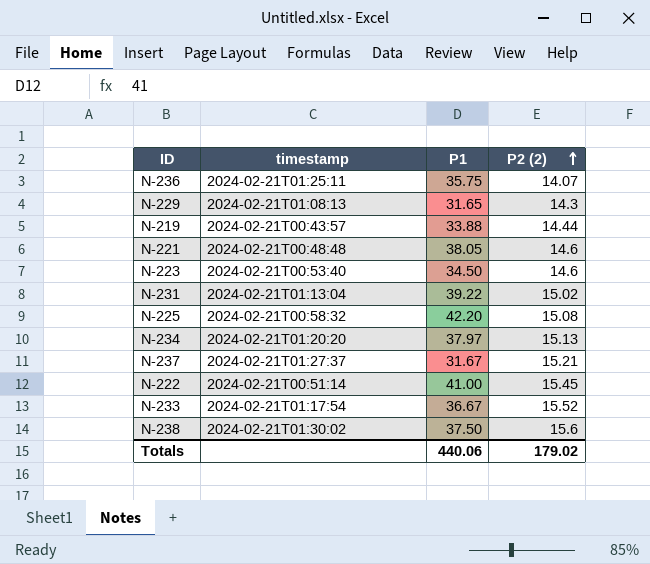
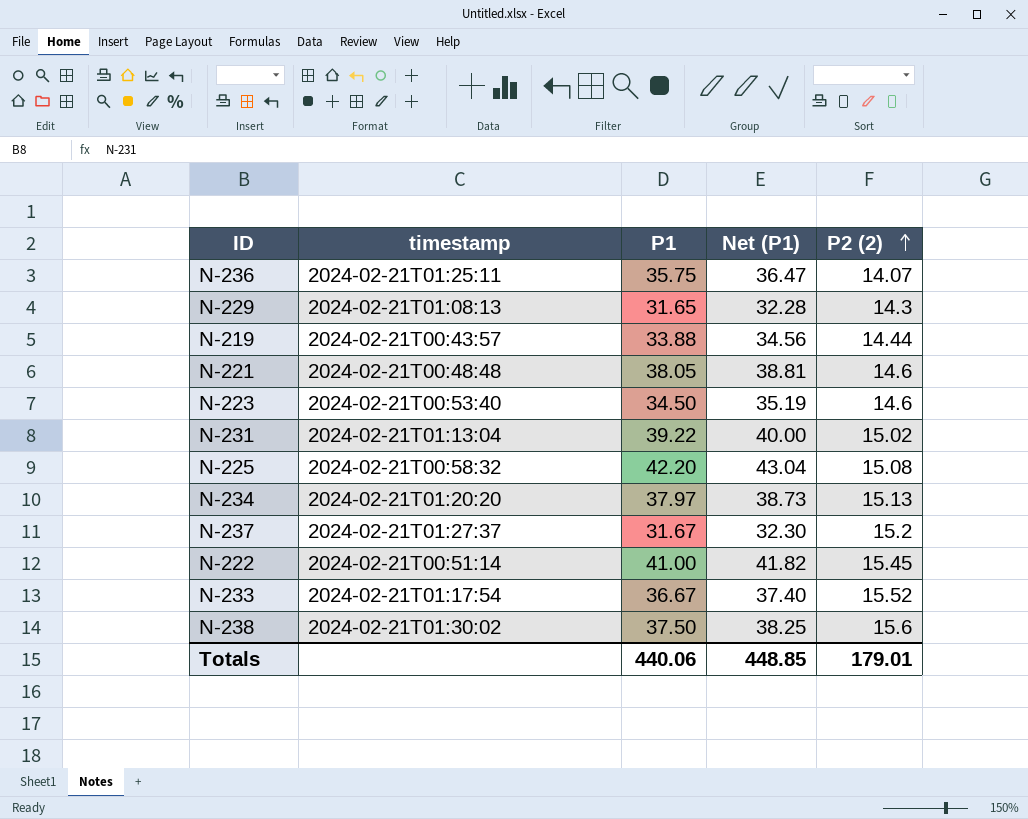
column Net (P1) | formula: none -> [P1] * 1.02
N-237 | P2 (2): 15.21 -> 15.2
Totals | P2 (2): 179.02 -> 179.01

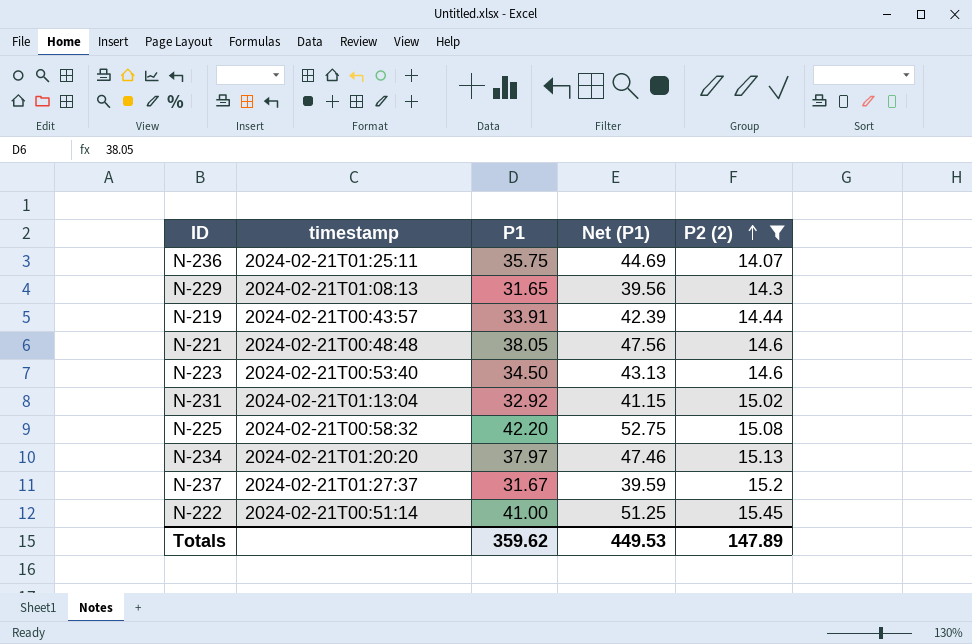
filter: none -> P2 (2) <= 15.45
column Net (P1) | formula: [P1] * 1.02 -> [P1] * 1.25
N-219 | P1: 33.88 -> 33.91
N-231 | P1: 39.22 -> 32.92
Totals | P1: 440.06 -> 359.62
Totals | Net (P1): 448.85 -> 449.53
Totals | P2 (2): 179.01 -> 147.89

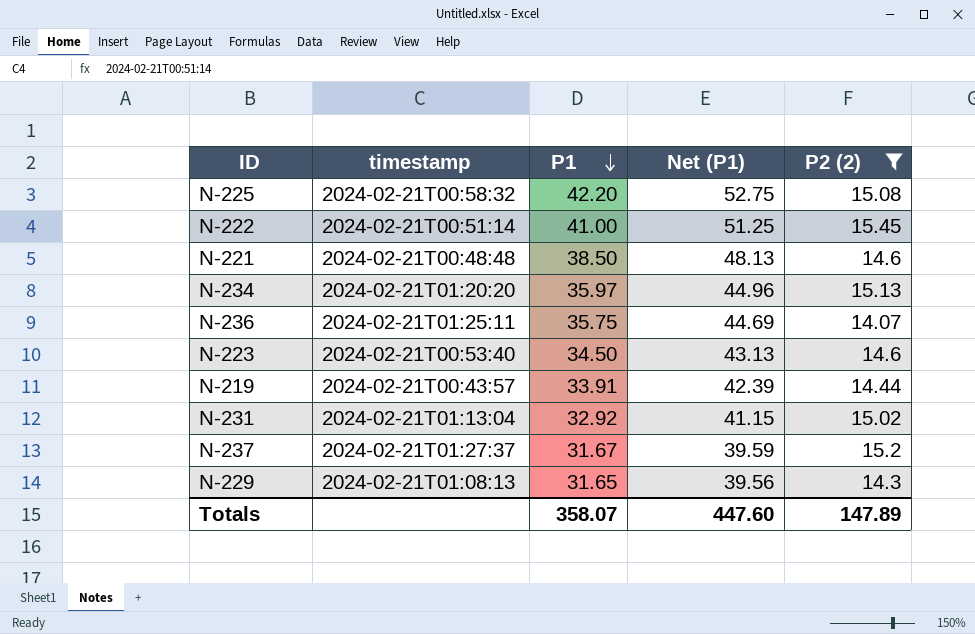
row order: P2 (2) ascending -> P1 descending
N-221 | P1: 38.05 -> 38.50
N-221 | Net (P1): 47.56 -> 48.13
N-234 | P1: 37.97 -> 35.97
N-234 | Net (P1): 47.46 -> 44.96
Totals | P1: 359.62 -> 358.07
Totals | Net (P1): 449.53 -> 447.60

